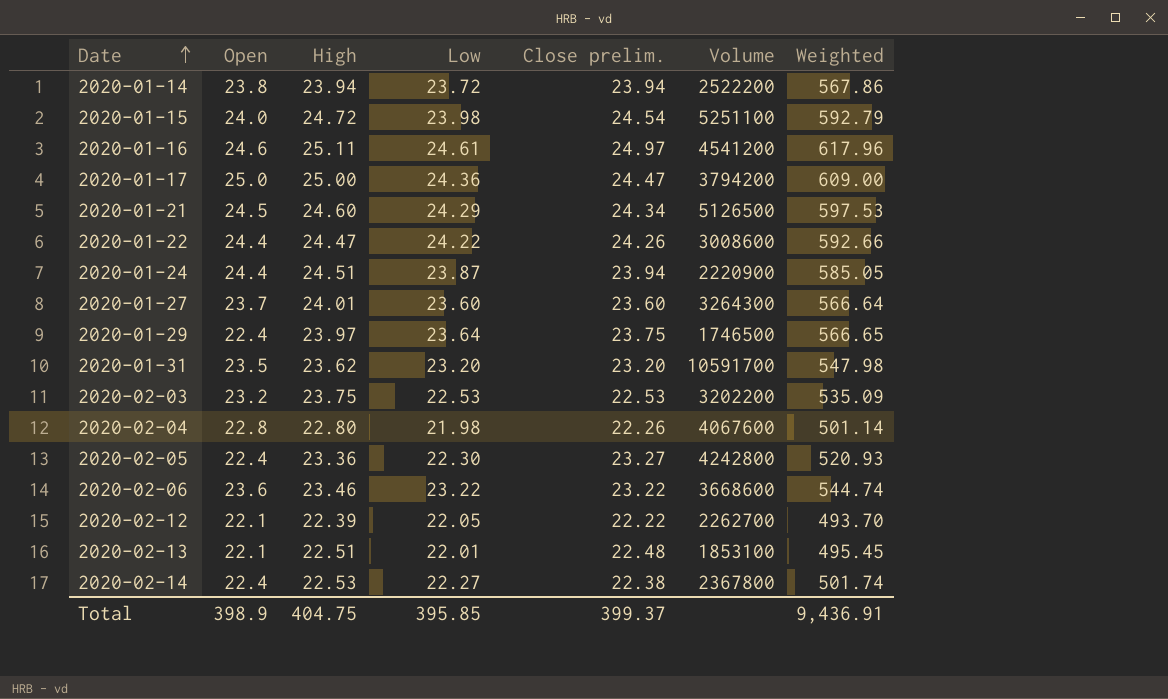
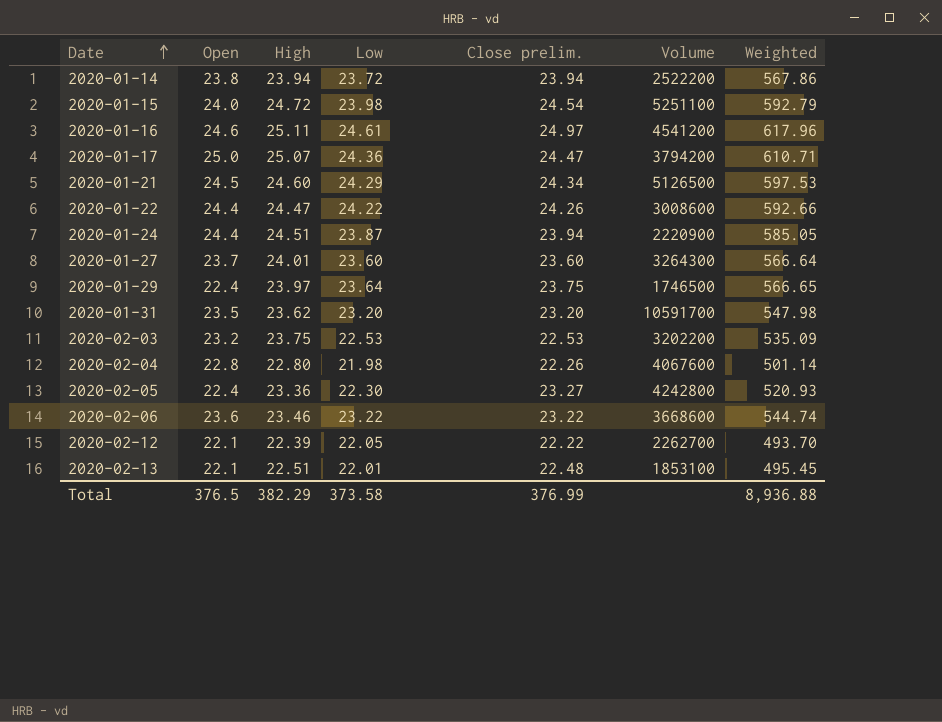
row 2020-02-14: 22.4 | 22.53 | 22.27 | 22.38 | 2367800 | 501.74 -> none
2020-01-17 | High: 25.00 -> 25.07
2020-01-17 | Weighted: 609.00 -> 610.71
Total | Open: 398.9 -> 376.5
Total | High: 404.75 -> 382.29
Total | Low: 395.85 -> 373.58
Total | Close prelim.: 399.37 -> 376.99
Total | Weighted: 9,436.91 -> 8,936.88

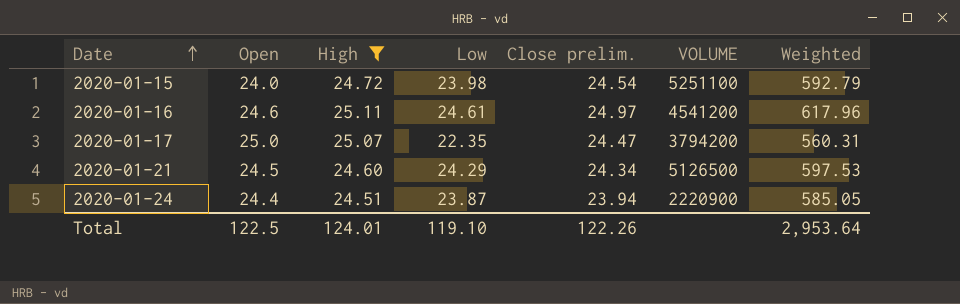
filter: none -> High >= 24.51
column name: Volume -> VOLUME
2020-01-17 | Low: 24.36 -> 22.35
2020-01-17 | Weighted: 610.71 -> 560.31
Total | Open: 376.5 -> 122.5
Total | High: 382.29 -> 124.01
Total | Low: 373.58 -> 119.10
Total | Close prelim.: 376.99 -> 122.26
Total | Weighted: 8,936.88 -> 2,953.64

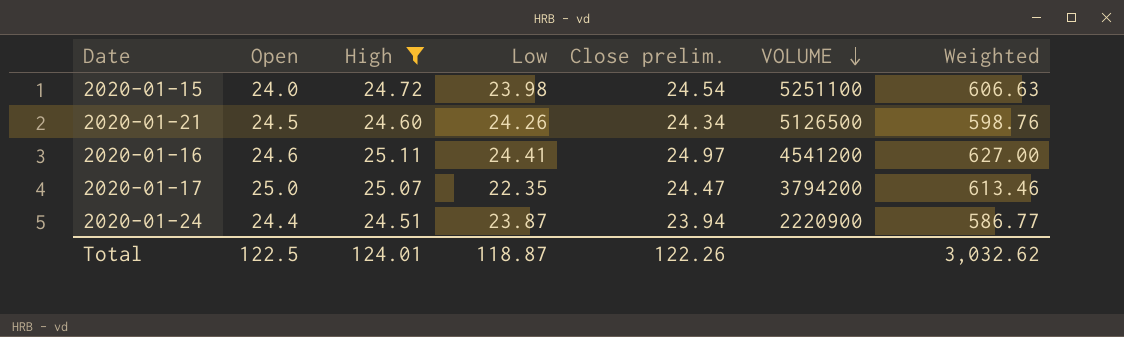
row order: Date ascending -> VOLUME descending
column Weighted | formula: [High] * [Low] -> [High] * [Close prelim.]
2020-01-21 | Low: 24.29 -> 24.26
2020-01-16 | Low: 24.61 -> 24.41
Total | Low: 119.10 -> 118.87
Total | Weighted: 2,953.64 -> 3,032.62

